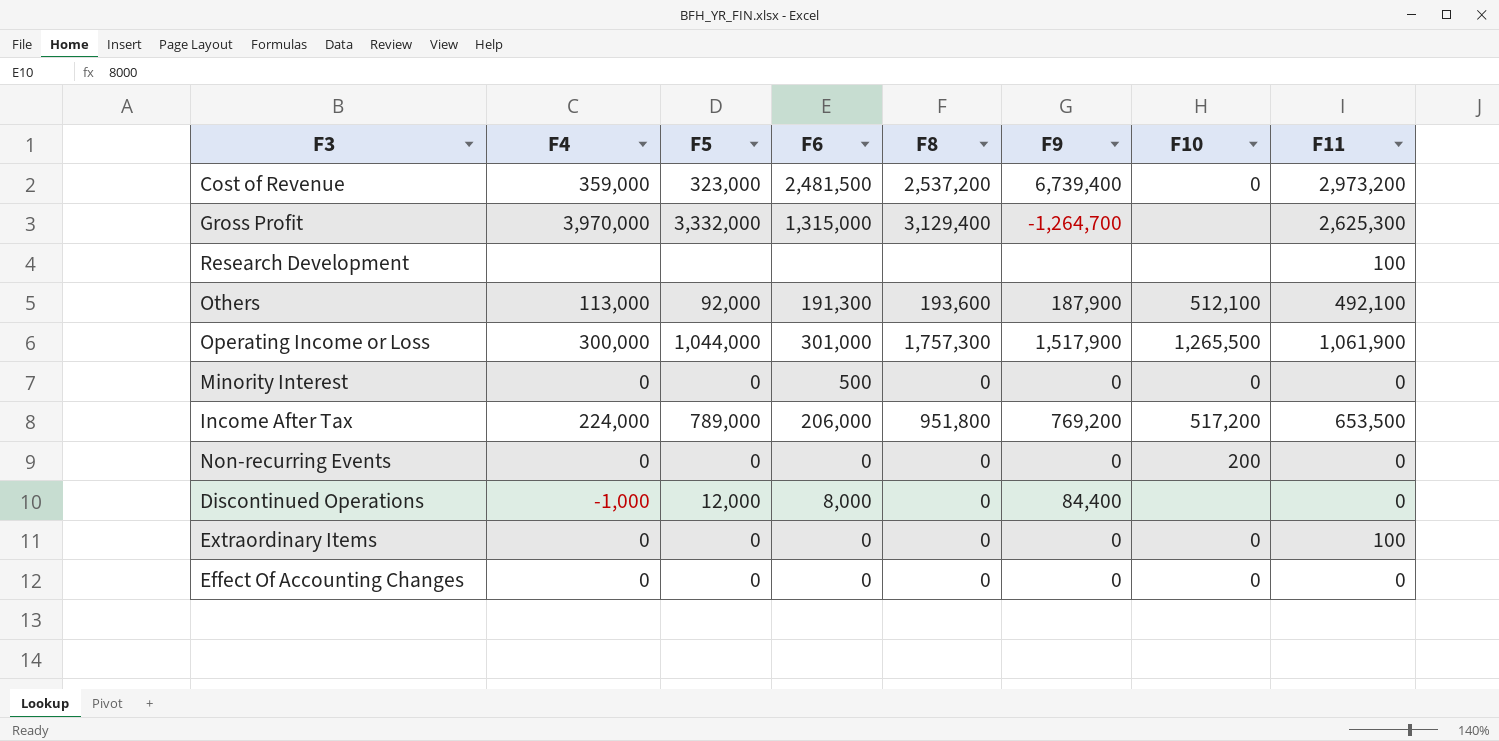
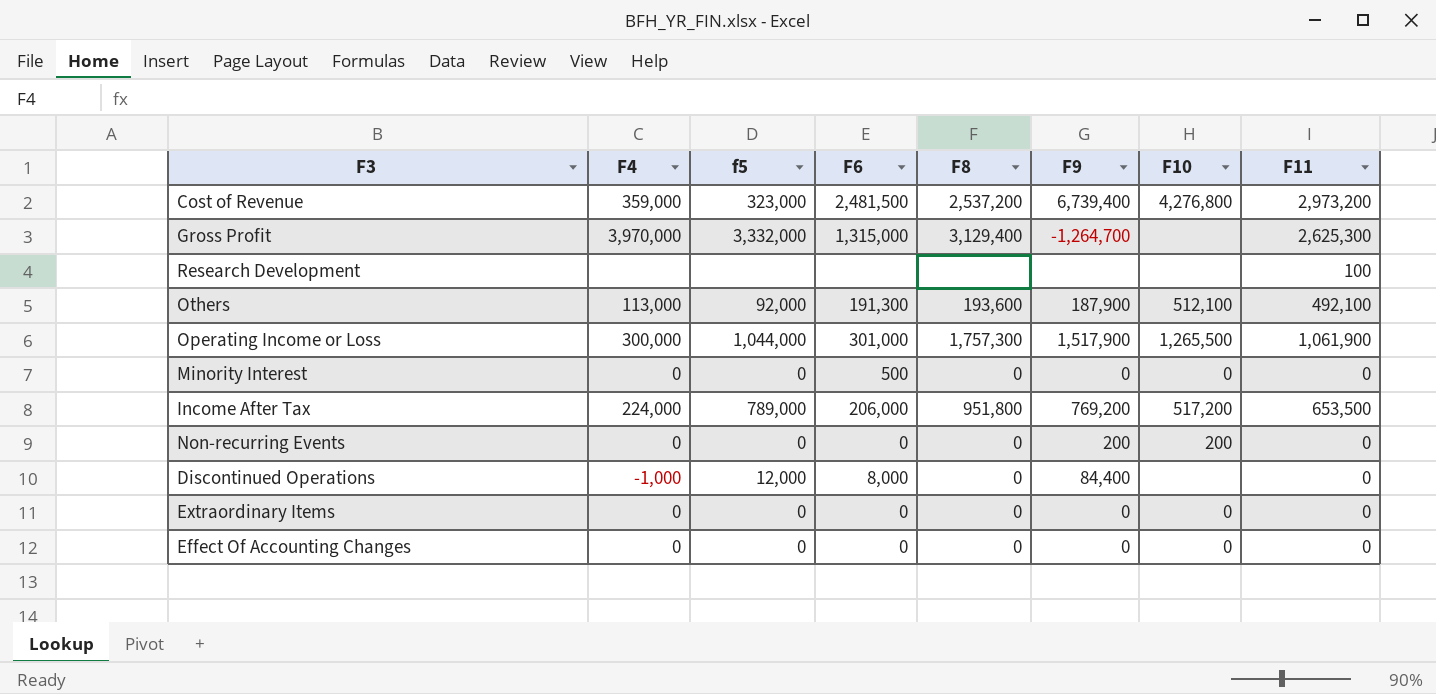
column name: F5 -> f5
Cost of Revenue | F10: 0 -> 4,276,800
Non-recurring Events | F9: 0 -> 200
Extraordinary Items | F11: 100 -> 0

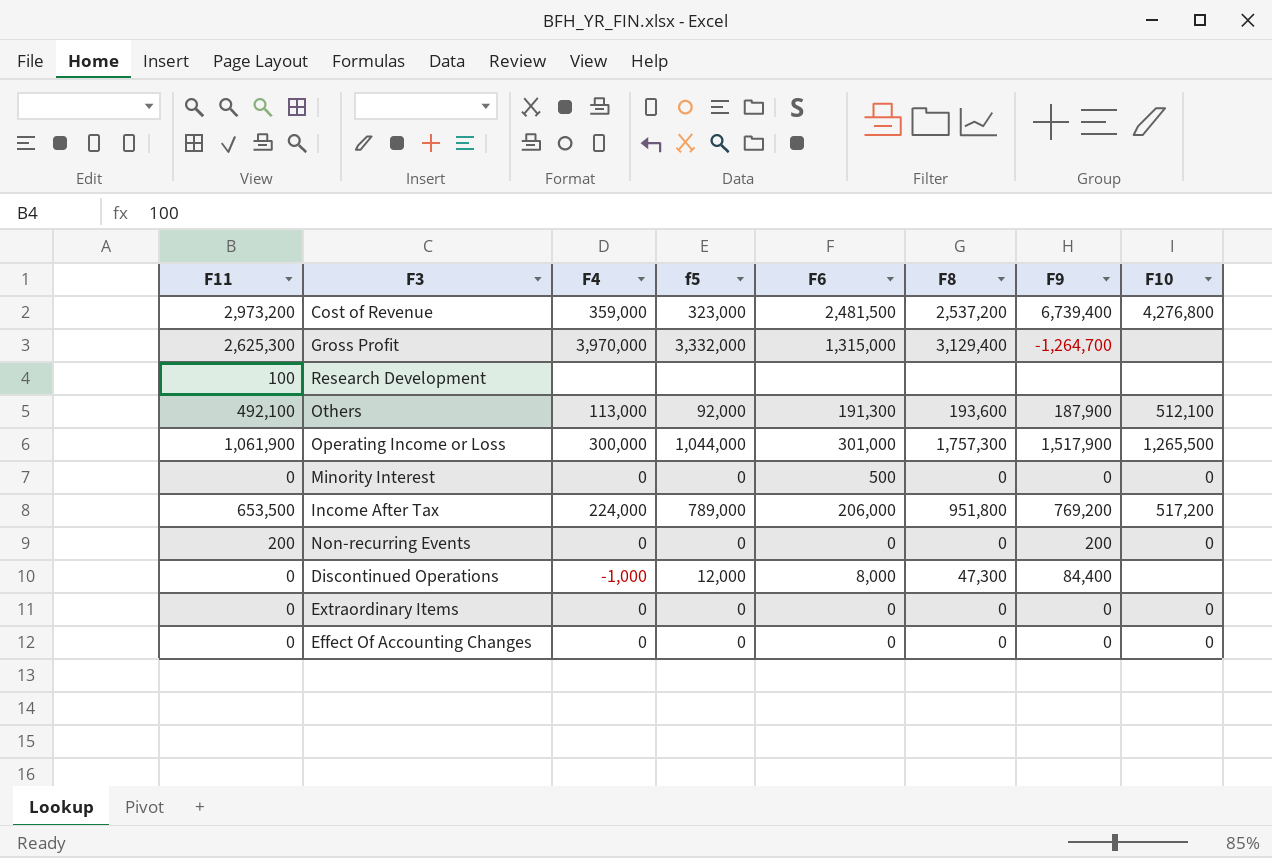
column F11 | position: 8 -> 1
Non-recurring Events | F11: 0 -> 200
Non-recurring Events | F10: 200 -> 0
Discontinued Operations | F8: 0 -> 47,300

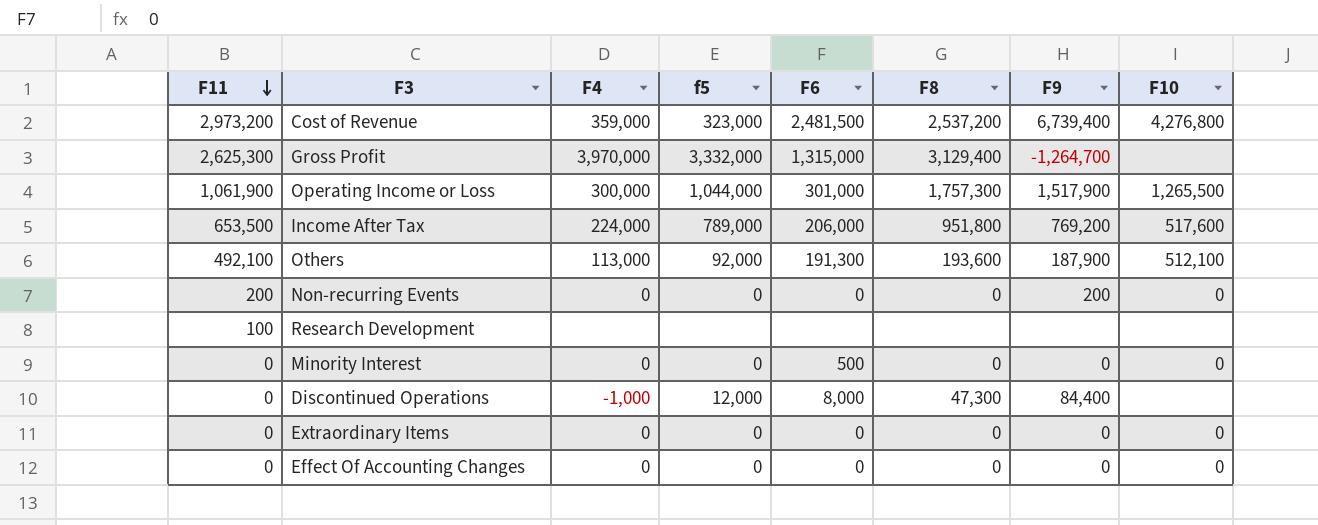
row order: none -> F11 descending
Income After Tax | F10: 517,200 -> 517,600

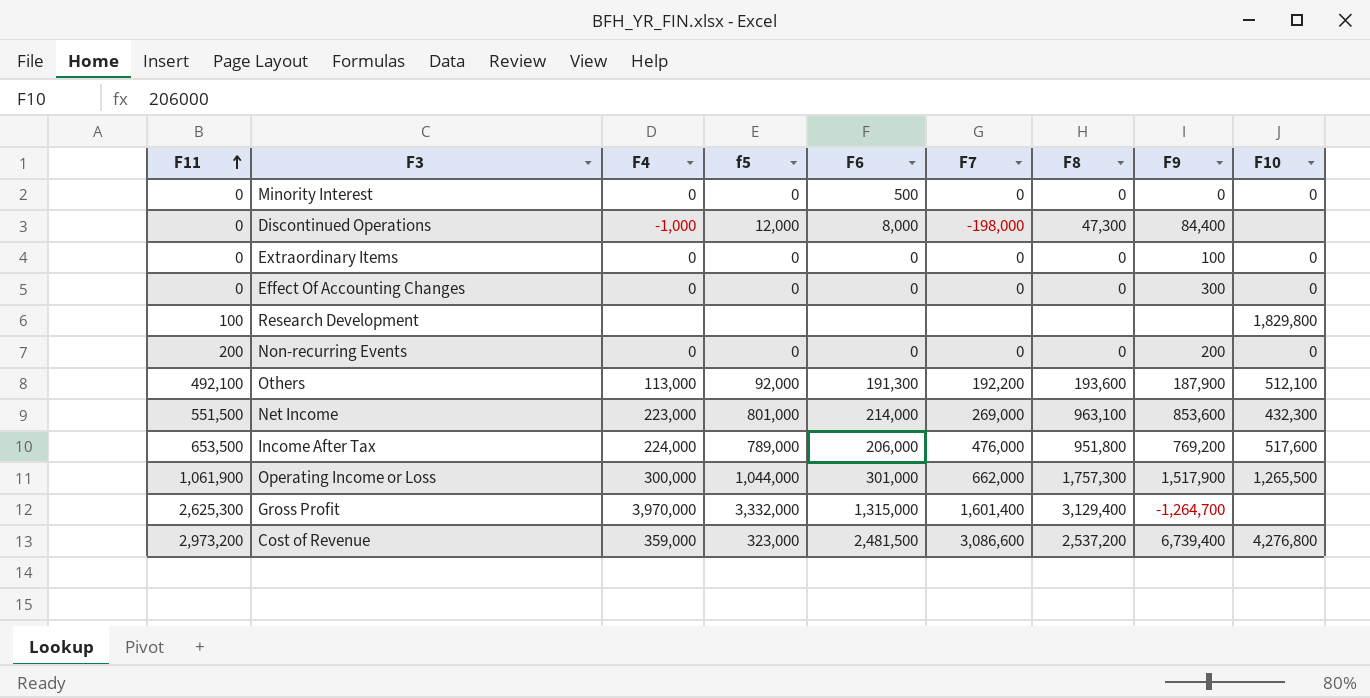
row order: F11 descending -> F11 ascending
column F7 | position: none -> 6
Extraordinary Items | F9: 0 -> 100
Effect Of Accounting Changes | F9: 0 -> 300
Research Development | F10: none -> 1,829,800
row Net Income: none -> 551,500 | 223,000 | 801,000 | 214,000 | 269,000 | 963,100 | 853,600 | 432,300

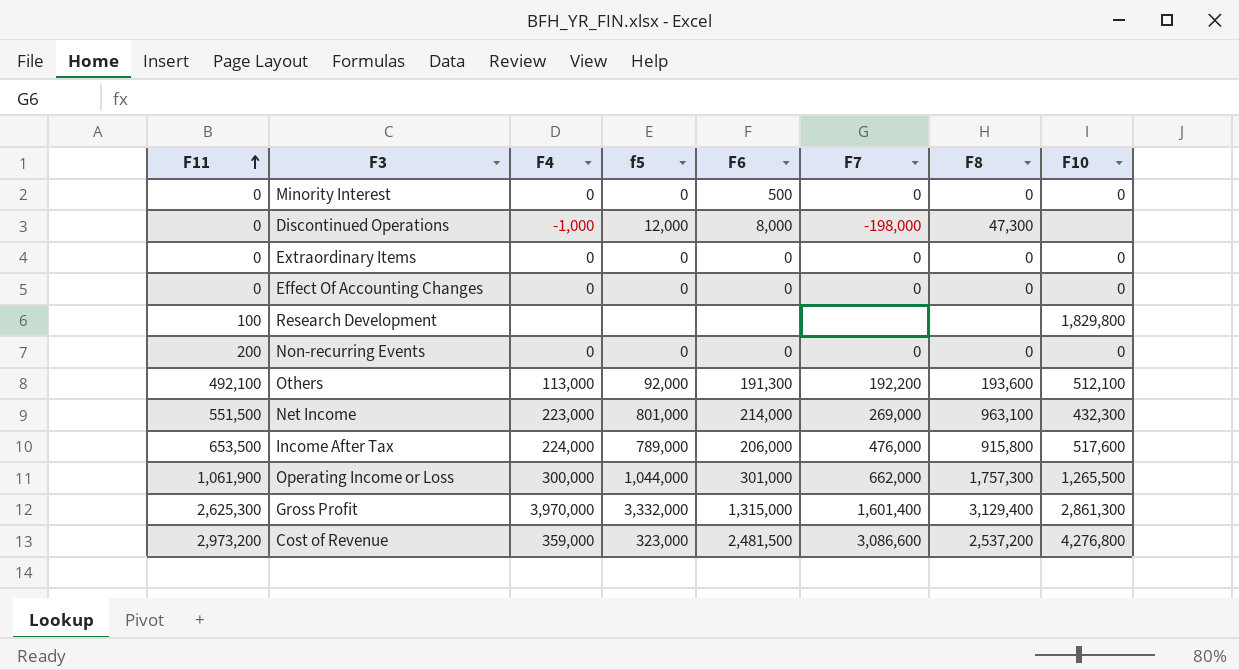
column F9 | position: 8 -> none
Income After Tax | F8: 951,800 -> 915,800
Gross Profit | F10: none -> 2,861,300

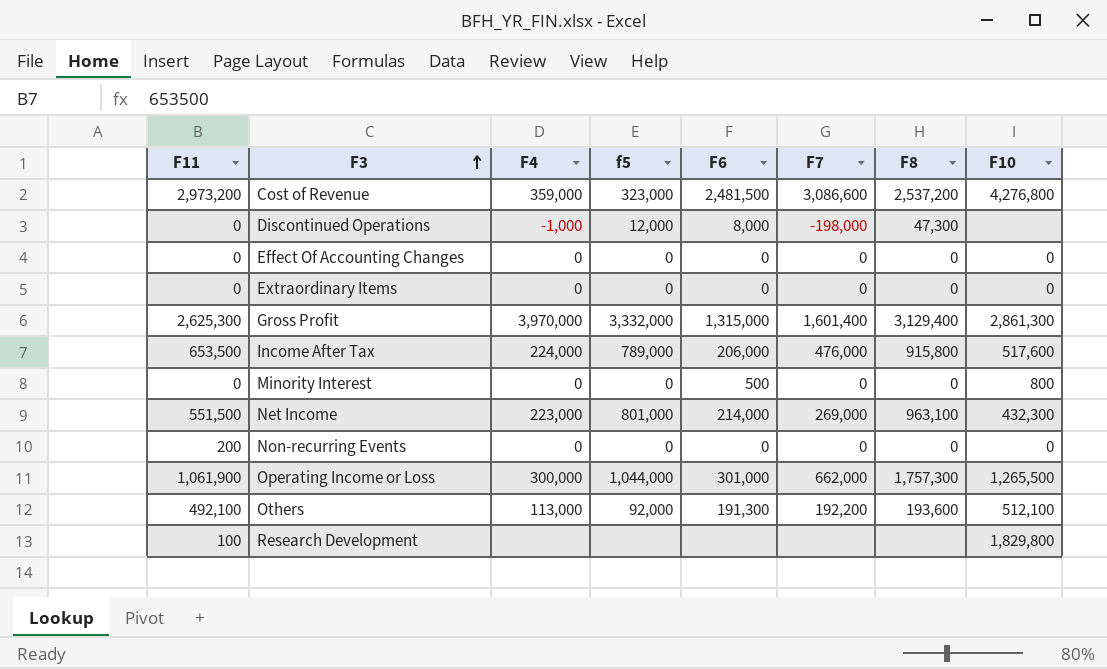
row order: F11 ascending -> F3 ascending
Minority Interest | F10: 0 -> 800

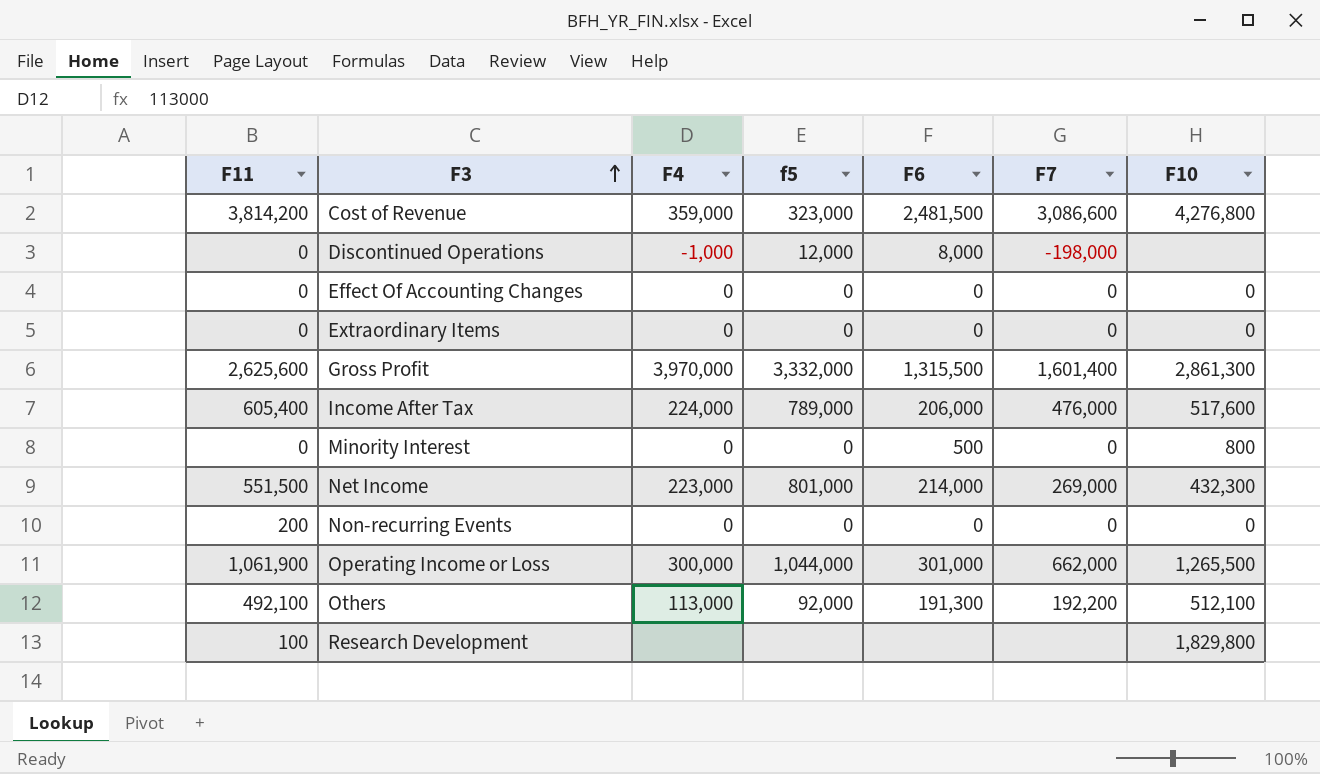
column F8 | position: 7 -> none
Cost of Revenue | F11: 2,973,200 -> 3,814,200
Gross Profit | F11: 2,625,300 -> 2,625,600
Gross Profit | F6: 1,315,000 -> 1,315,500
Income After Tax | F11: 653,500 -> 605,400

